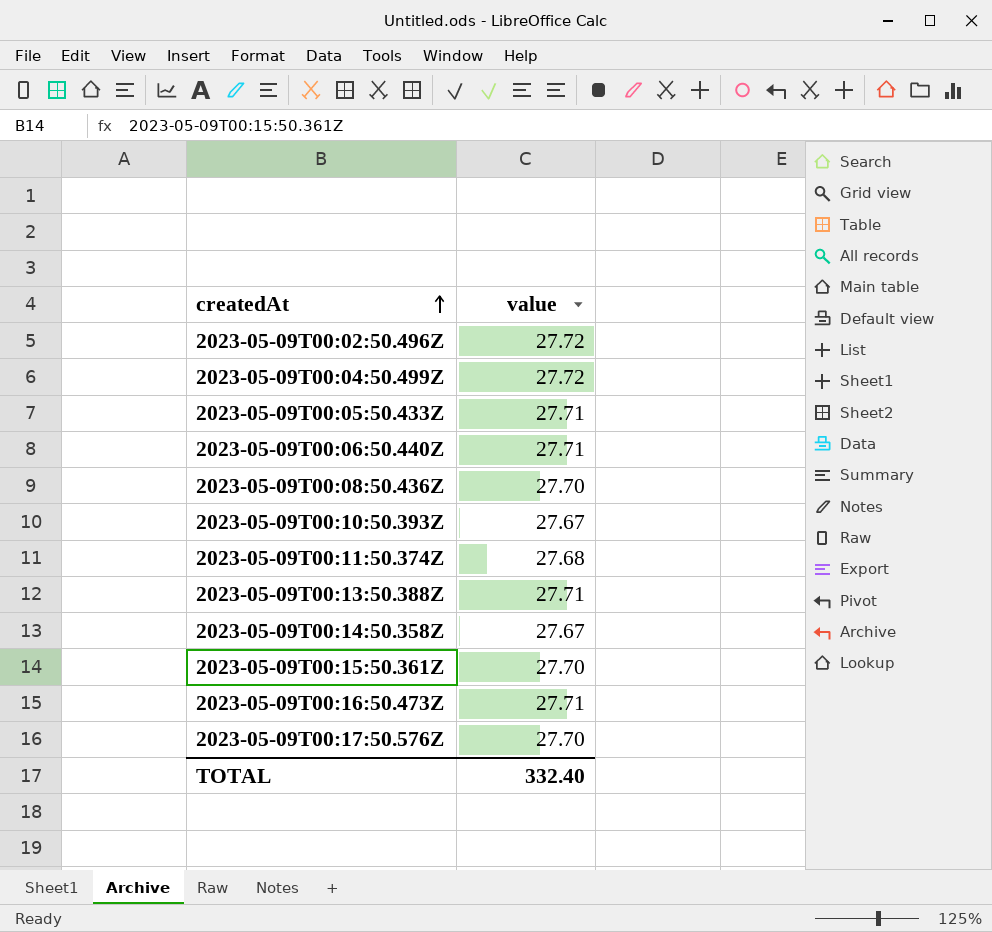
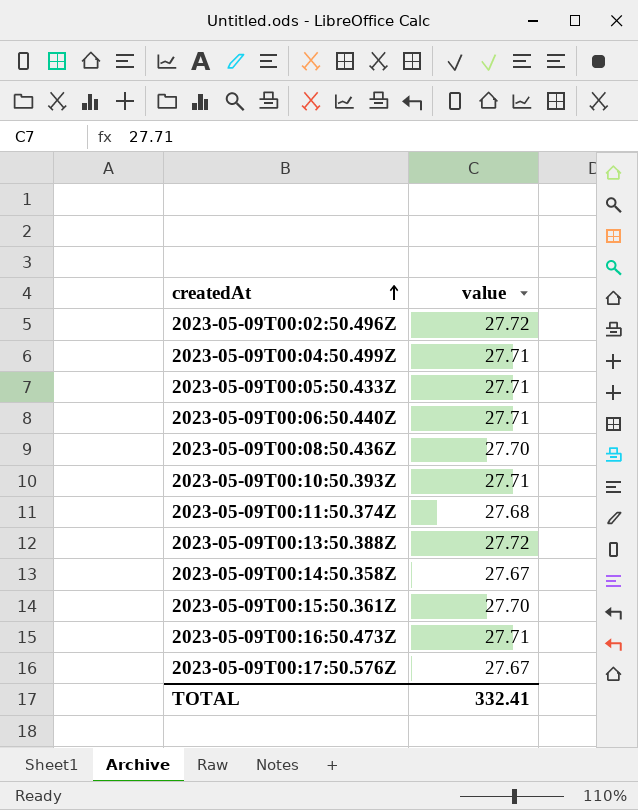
2023-05-09T00:04:50.499Z | value: 27.72 -> 27.71
2023-05-09T00:10:50.393Z | value: 27.67 -> 27.71
2023-05-09T00:13:50.388Z | value: 27.71 -> 27.72
2023-05-09T00:17:50.576Z | value: 27.70 -> 27.67
TOTAL | value: 332.40 -> 332.41

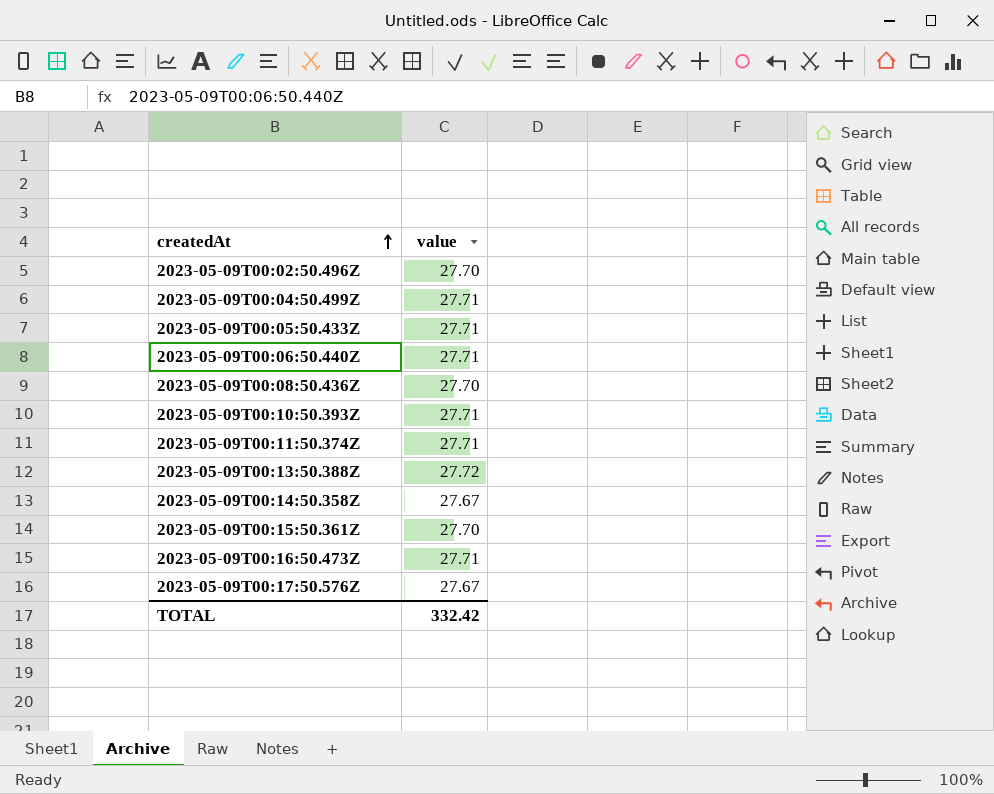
2023-05-09T00:02:50.496Z | value: 27.72 -> 27.70
2023-05-09T00:11:50.374Z | value: 27.68 -> 27.71
TOTAL | value: 332.41 -> 332.42

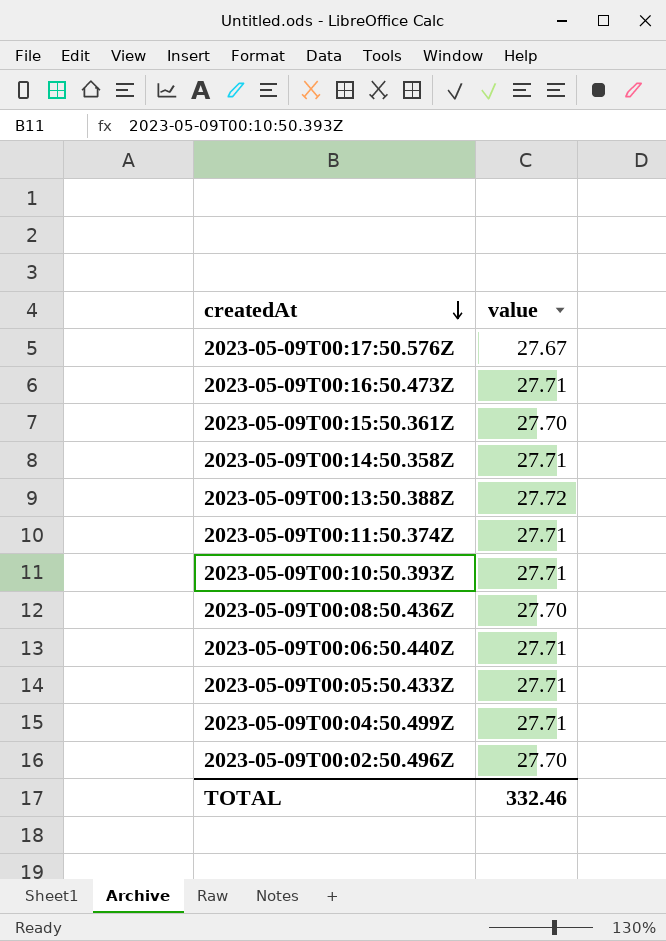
row order: createdAt ascending -> createdAt descending
2023-05-09T00:14:50.358Z | value: 27.67 -> 27.71
TOTAL | value: 332.42 -> 332.46

